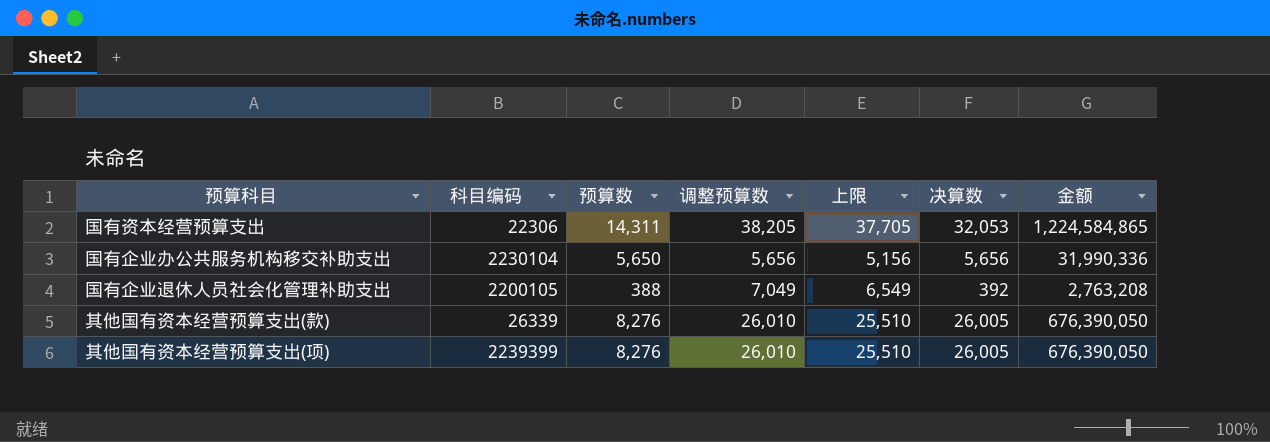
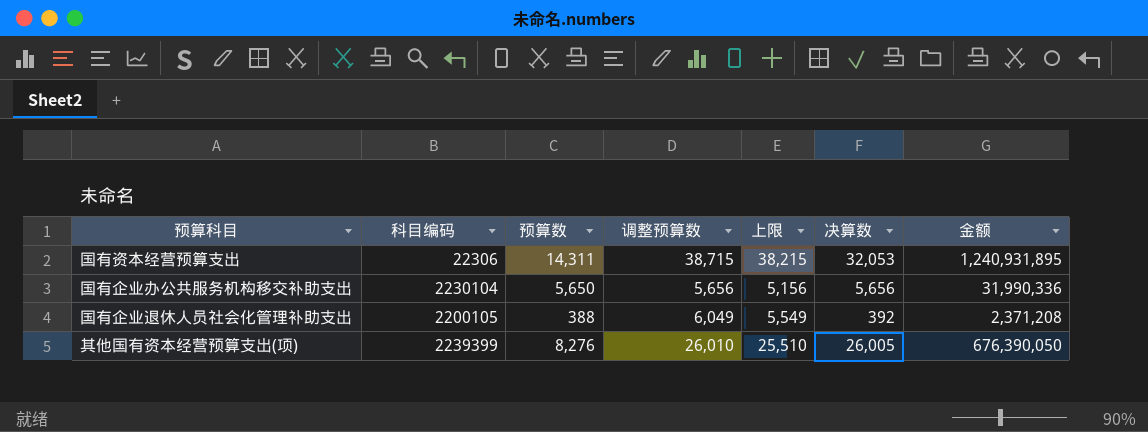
row 其他国有资本经营预算支出(款): 26339 | 8,276 | 26,010 | 25,510 | 26,005 | 676,390,050 -> none
国有资本经营预算支出 | 调整预算数: 38,205 -> 38,715
国有资本经营预算支出 | 上限: 37,705 -> 38,215
国有资本经营预算支出 | 金额: 1,224,584,865 -> 1,240,931,895
国有企业退休人员社会化管理补助支出 | 调整预算数: 7,049 -> 6,049
国有企业退休人员社会化管理补助支出 | 上限: 6,549 -> 5,549
国有企业退休人员社会化管理补助支出 | 金额: 2,763,208 -> 2,371,208

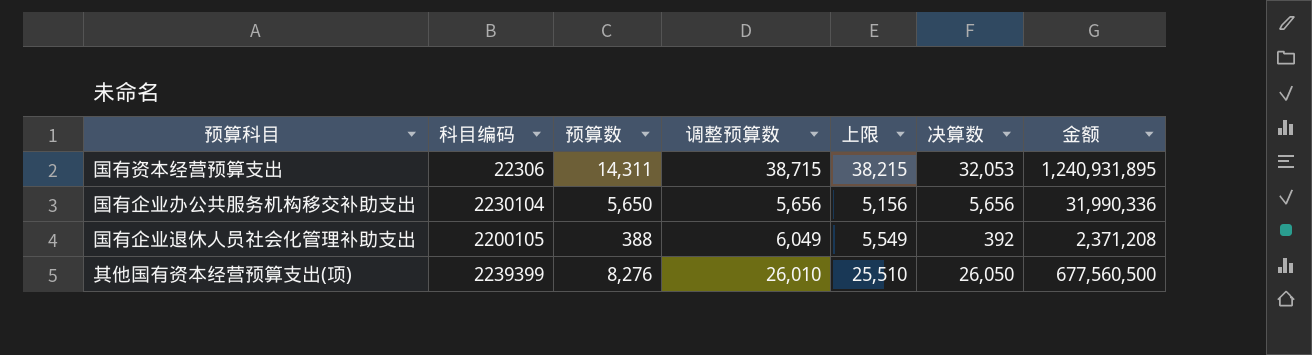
其他国有资本经营预算支出(项) | 决算数: 26,005 -> 26,050
其他国有资本经营预算支出(项) | 金额: 676,390,050 -> 677,560,500

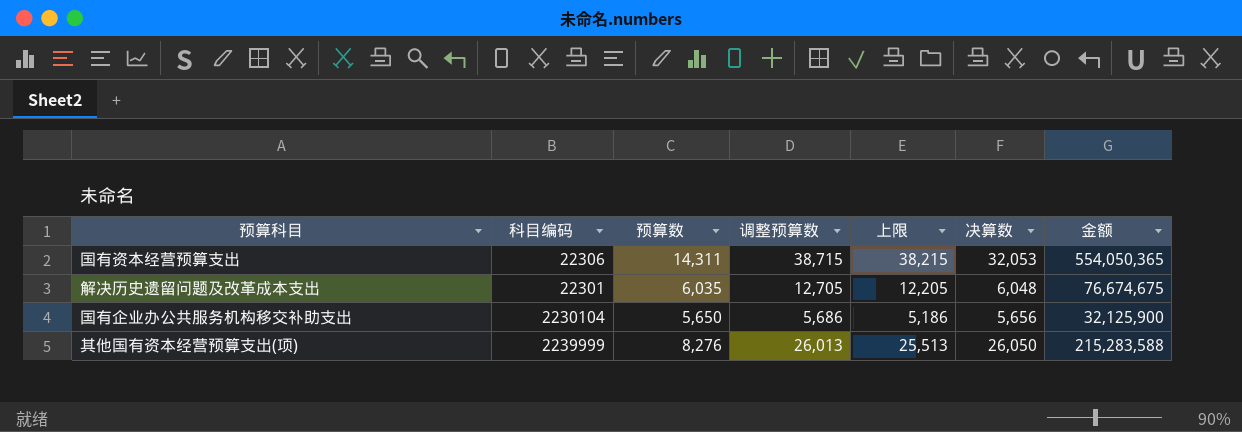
column 金额 | formula: [调整预算数] * [决算数] -> [预算数] * [调整预算数]
row 国有企业退休人员社会化管理补助支出: 2200105 | 388 | 6,049 | 5,549 | 392 | 2,371,208 -> none
row 解决历史遗留问题及改革成本支出: none -> 22301 | 6,035 | 12,705 | 12,205 | 6,048 | 76,674,675
国有企业办公共服务机构移交补助支出 | 调整预算数: 5,656 -> 5,686
国有企业办公共服务机构移交补助支出 | 上限: 5,156 -> 5,186
其他国有资本经营预算支出(项) | 科目编码: 2239399 -> 2239999
其他国有资本经营预算支出(项) | 调整预算数: 26,010 -> 26,013
其他国有资本经营预算支出(项) | 上限: 25,510 -> 25,513

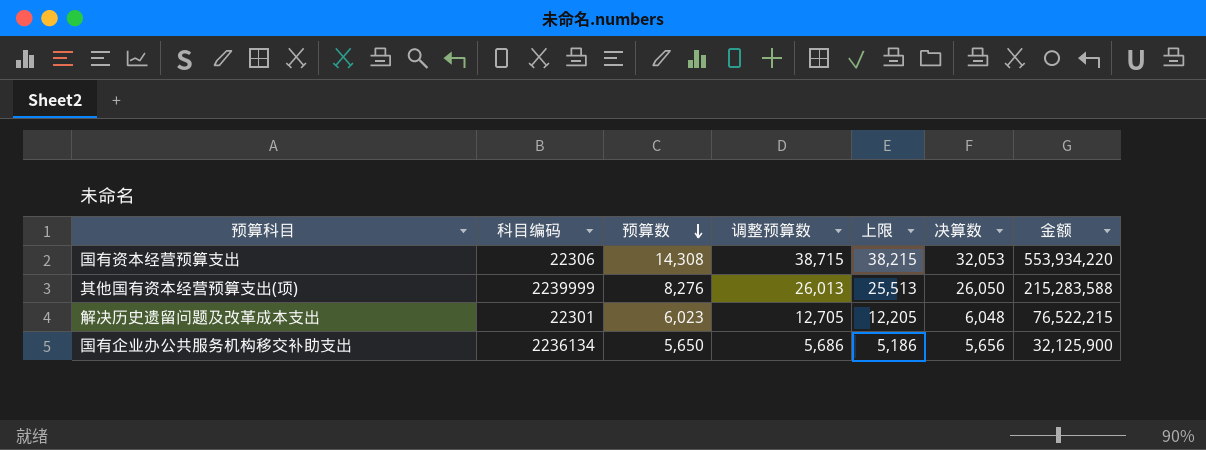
row order: none -> 预算数 descending
国有资本经营预算支出 | 预算数: 14,311 -> 14,308
国有资本经营预算支出 | 金额: 554,050,365 -> 553,934,220
解决历史遗留问题及改革成本支出 | 预算数: 6,035 -> 6,023
解决历史遗留问题及改革成本支出 | 金额: 76,674,675 -> 76,522,215
国有企业办公共服务机构移交补助支出 | 科目编码: 2230104 -> 2236134

